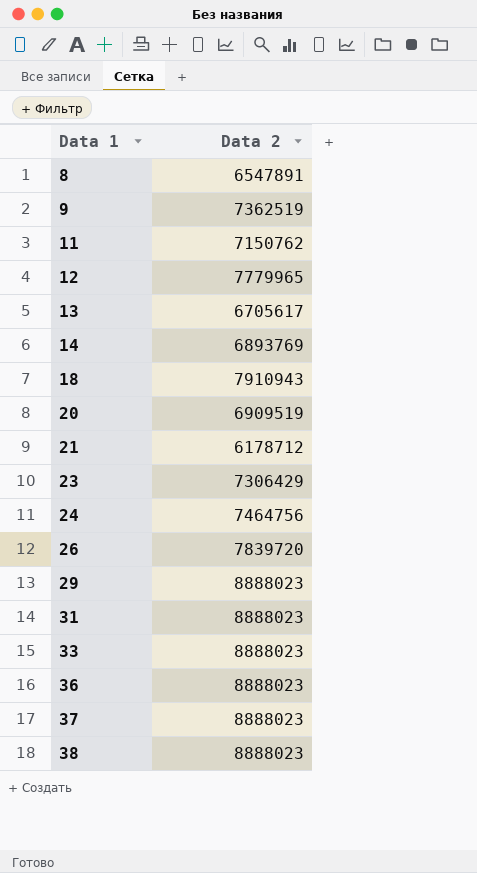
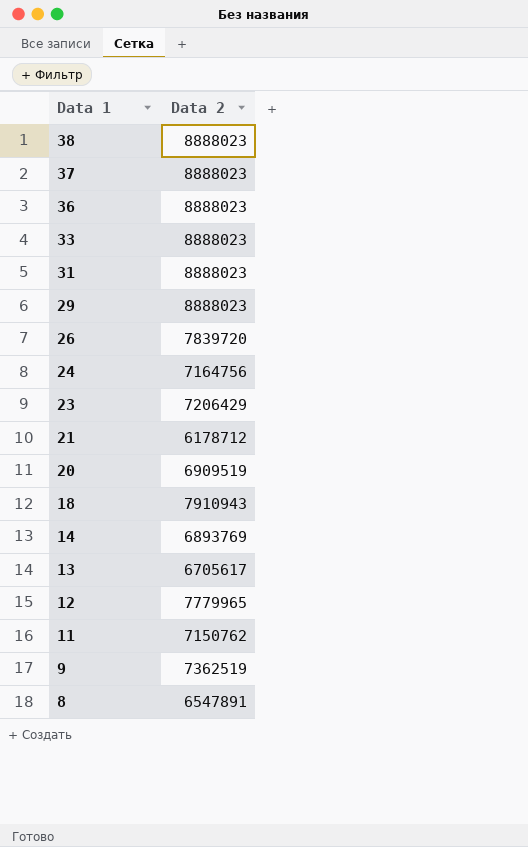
row order: Data 1 ascending -> Data 1 descending
24 | Data 2: 7464756 -> 7164756
23 | Data 2: 7306429 -> 7206429

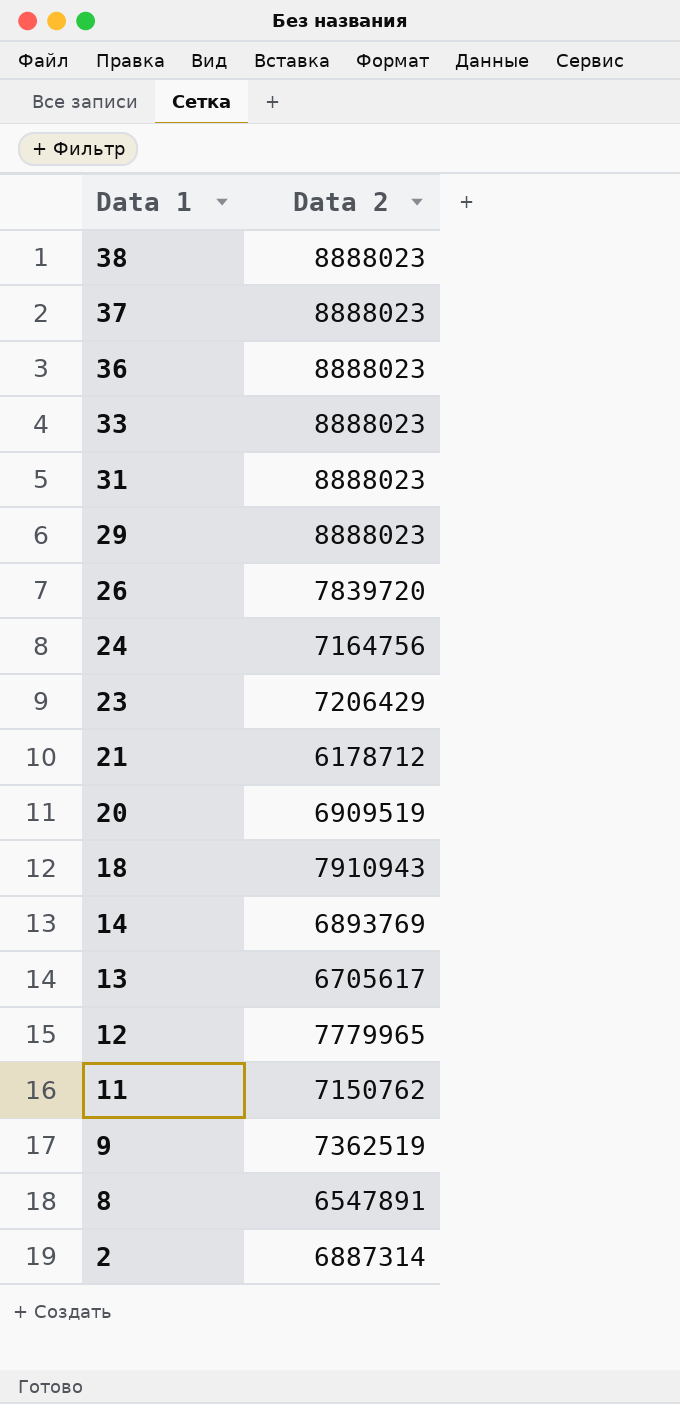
row 2: none -> 6887314

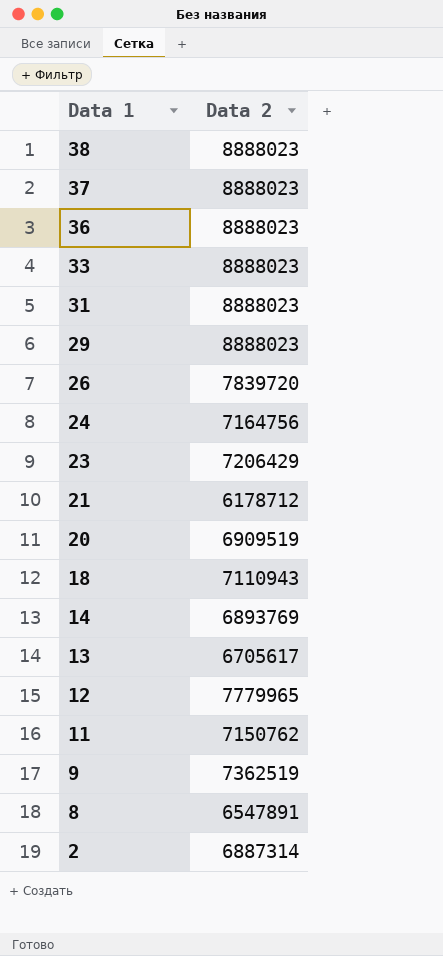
18 | Data 2: 7910943 -> 7110943

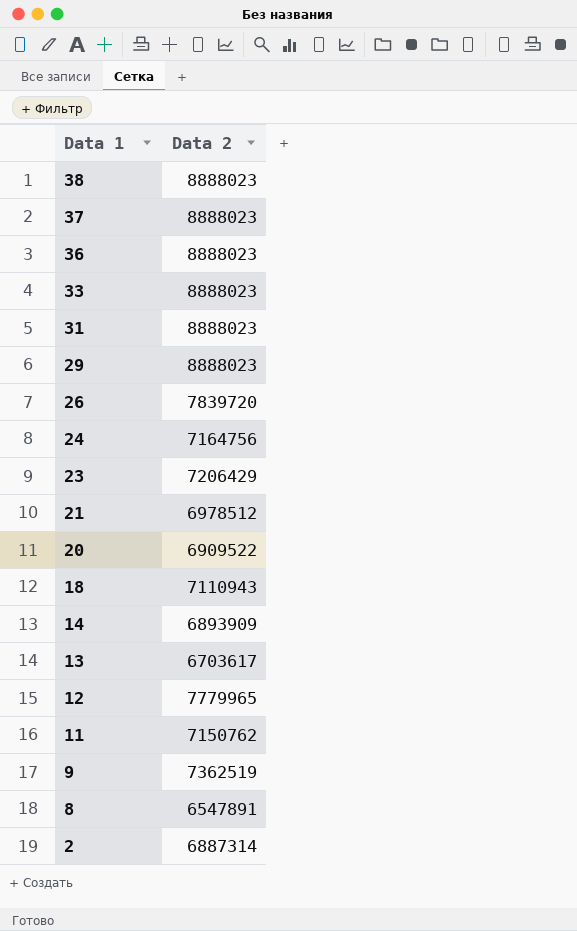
21 | Data 2: 6178712 -> 6978512
20 | Data 2: 6909519 -> 6909522
14 | Data 2: 6893769 -> 6893909
13 | Data 2: 6705617 -> 6703617

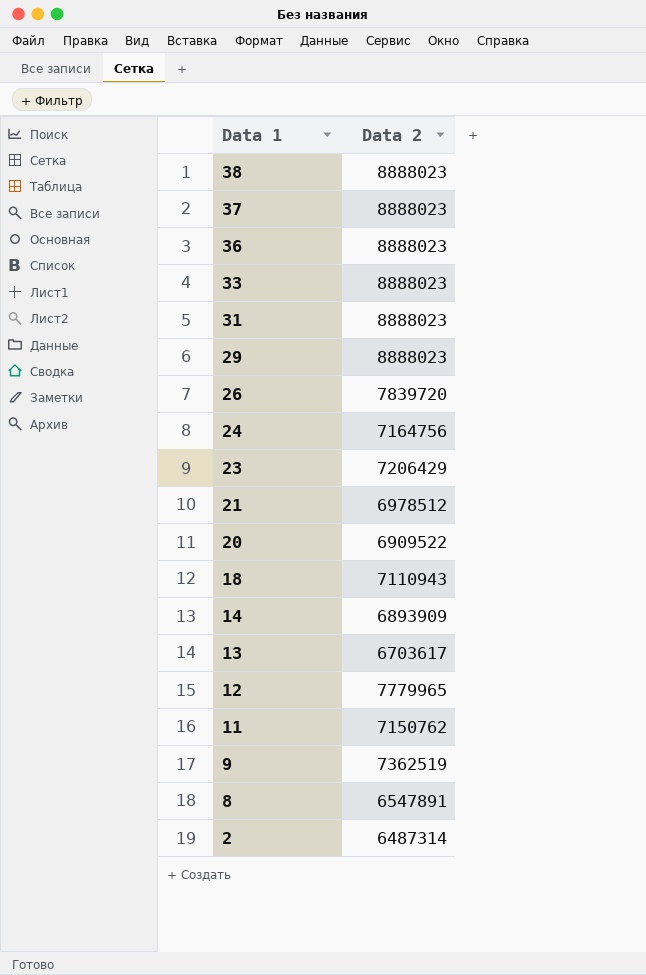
2 | Data 2: 6887314 -> 6487314

